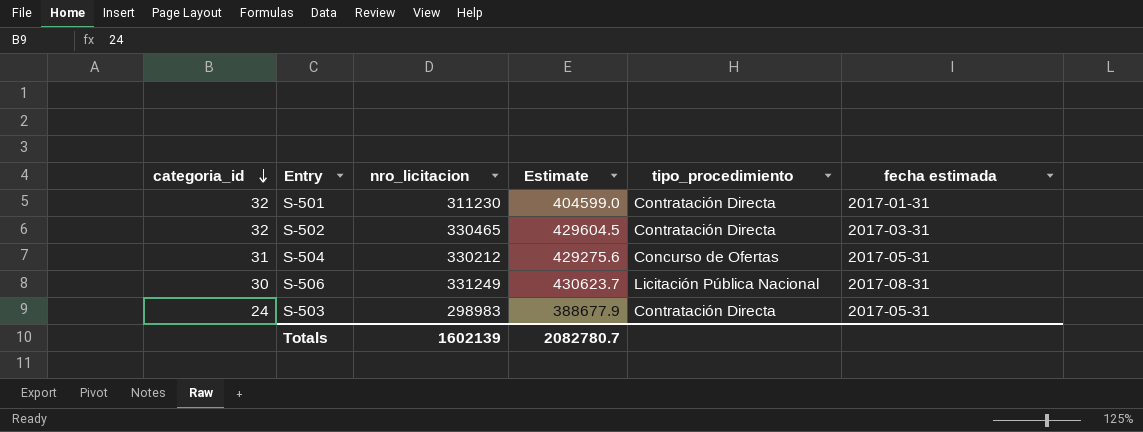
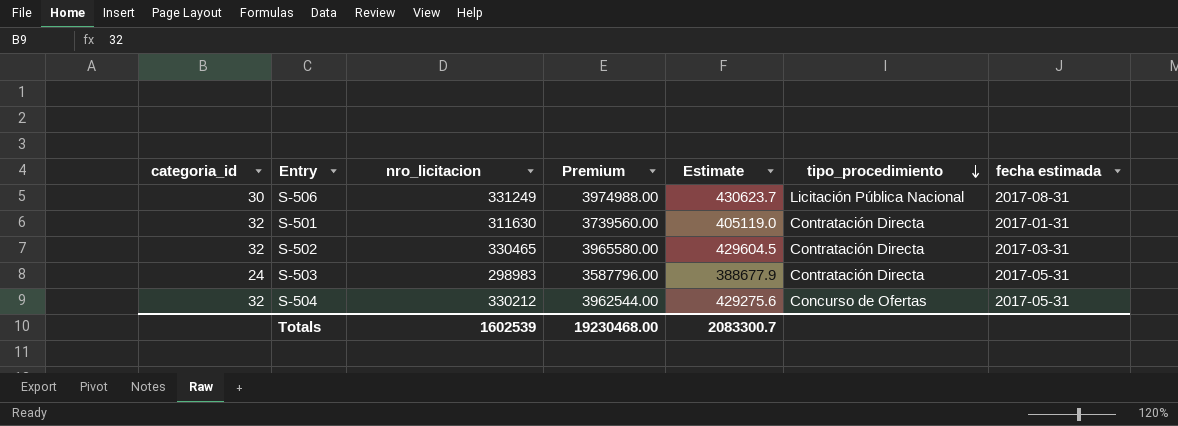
row order: categoria_id descending -> tipo_procedimiento descending
column Premium | formula: none -> [nro_licitacion] * 12
S-501 | nro_licitacion: 311230 -> 311630
S-501 | Estimate: 404599.0 -> 405119.0
S-504 | categoria_id: 31 -> 32
Totals | nro_licitacion: 1602139 -> 1602539
Totals | Estimate: 2082780.7 -> 2083300.7

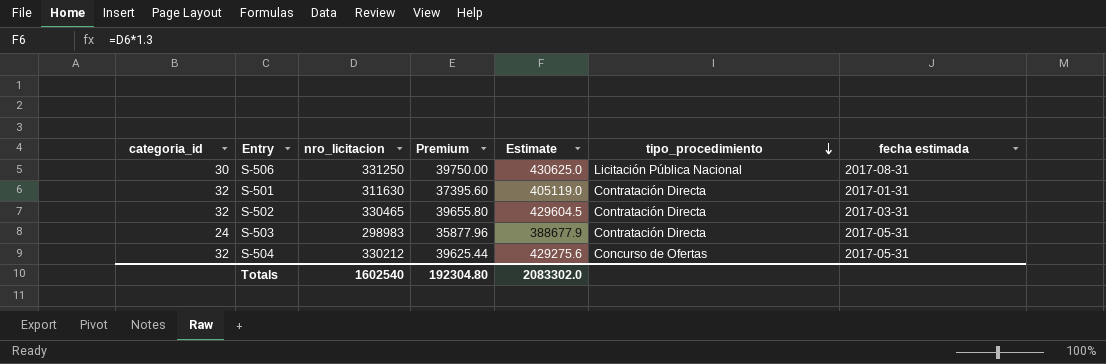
column Premium | formula: [nro_licitacion] * 12 -> [nro_licitacion] * 0.12
S-506 | nro_licitacion: 331249 -> 331250
S-506 | Estimate: 430623.7 -> 430625.0
Totals | nro_licitacion: 1602539 -> 1602540
Totals | Premium: 19230468.00 -> 192304.80
Totals | Estimate: 2083300.7 -> 2083302.0

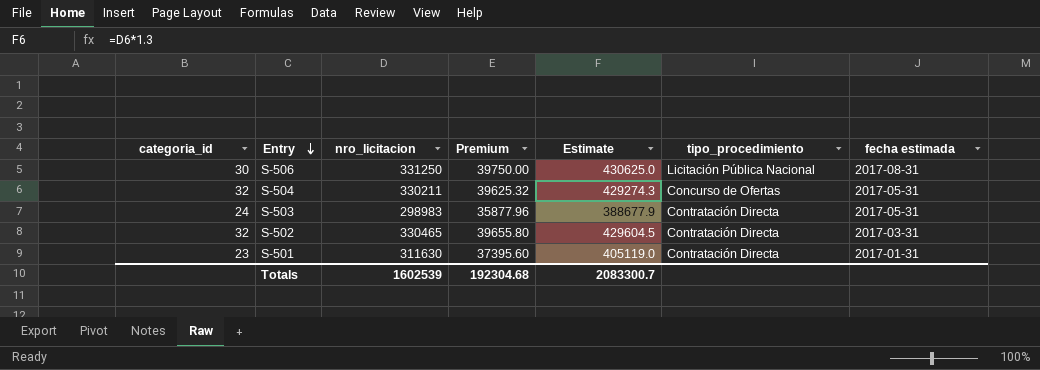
row order: tipo_procedimiento descending -> Entry descending
S-504 | nro_licitacion: 330212 -> 330211
S-504 | Premium: 39625.44 -> 39625.32
S-504 | Estimate: 429275.6 -> 429274.3
S-501 | categoria_id: 32 -> 23
Totals | nro_licitacion: 1602540 -> 1602539
Totals | Premium: 192304.80 -> 192304.68
Totals | Estimate: 2083302.0 -> 2083300.7

